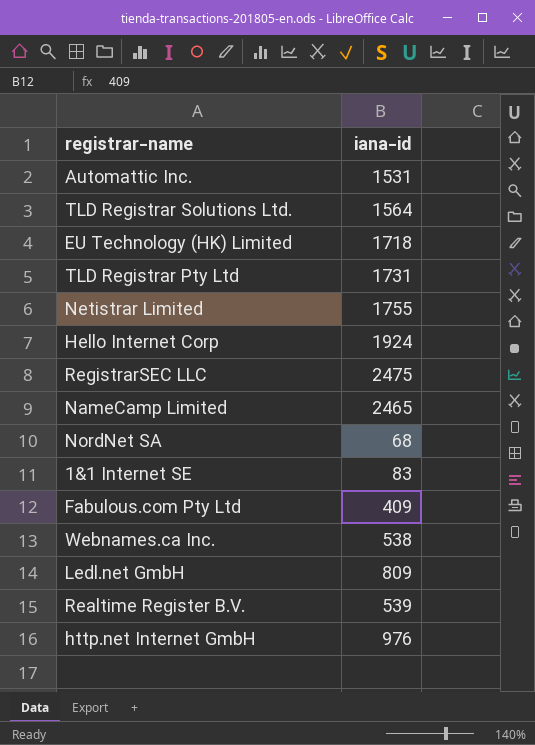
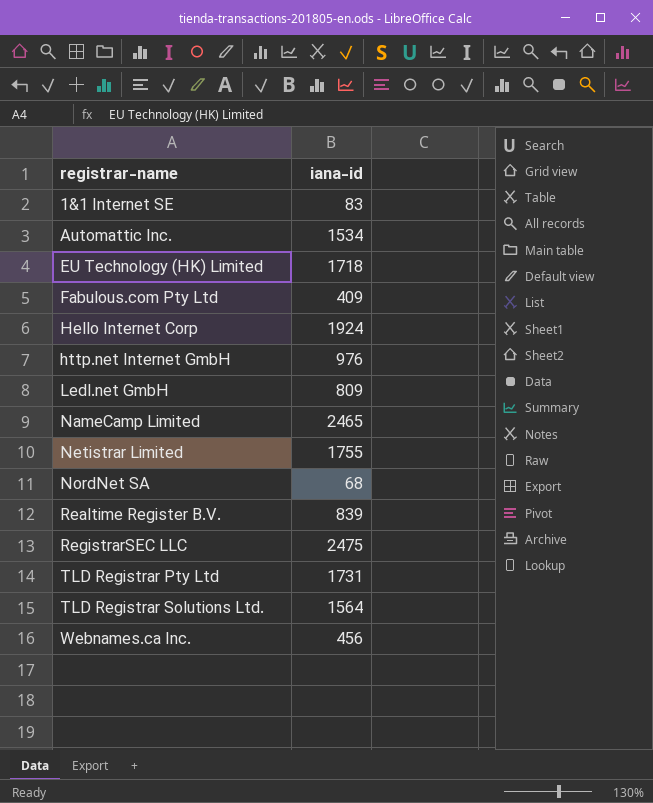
row order: none -> registrar-name ascending
Automattic Inc. | iana-id: 1531 -> 1534
Realtime Register B.V. | iana-id: 539 -> 839
Webnames.ca Inc. | iana-id: 538 -> 456

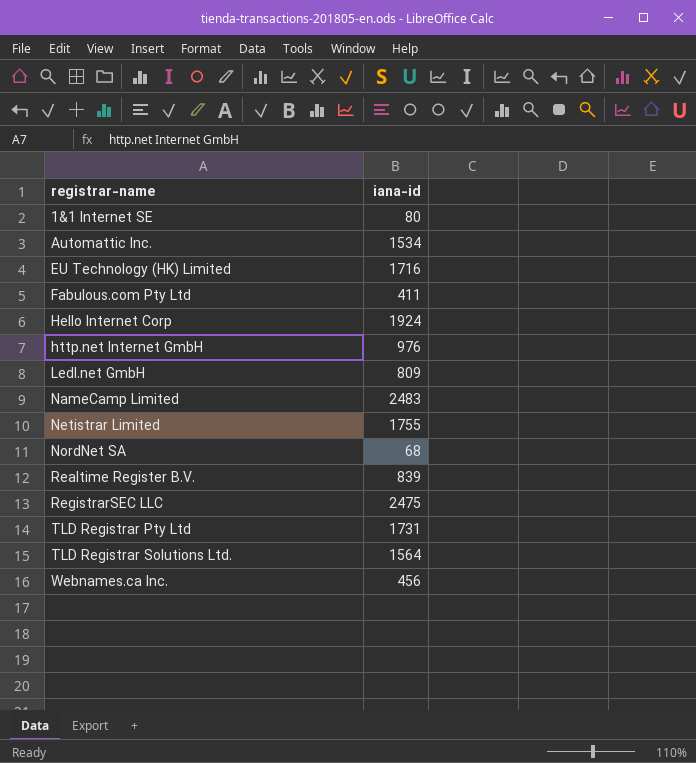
1&1 Internet SE | iana-id: 83 -> 80
EU Technology (HK) Limited | iana-id: 1718 -> 1716
Fabulous.com Pty Ltd | iana-id: 409 -> 411
NameCamp Limited | iana-id: 2465 -> 2483

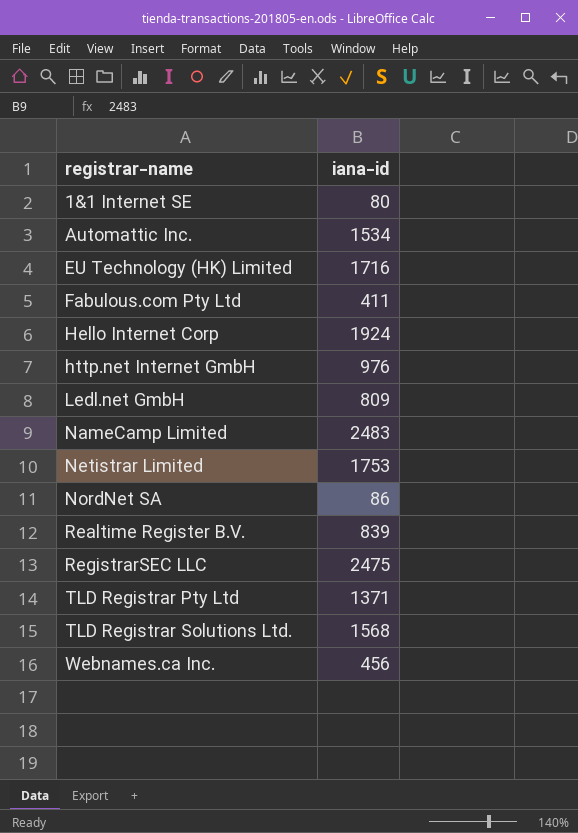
Netistrar Limited | iana-id: 1755 -> 1753
NordNet SA | iana-id: 68 -> 86
TLD Registrar Pty Ltd | iana-id: 1731 -> 1371
TLD Registrar Solutions Ltd. | iana-id: 1564 -> 1568

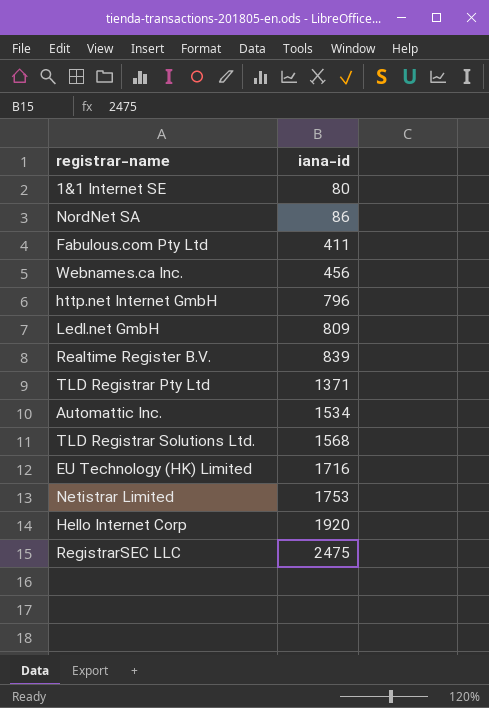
row order: registrar-name ascending -> iana-id ascending
row NameCamp Limited: 2483 -> none
http.net Internet GmbH | iana-id: 976 -> 796
Hello Internet Corp | iana-id: 1924 -> 1920

